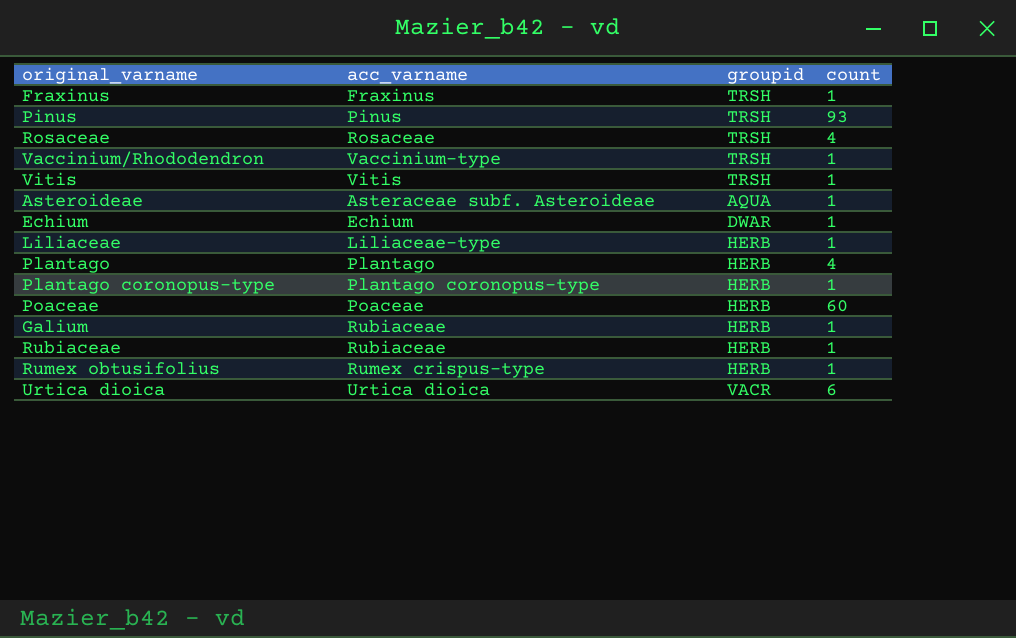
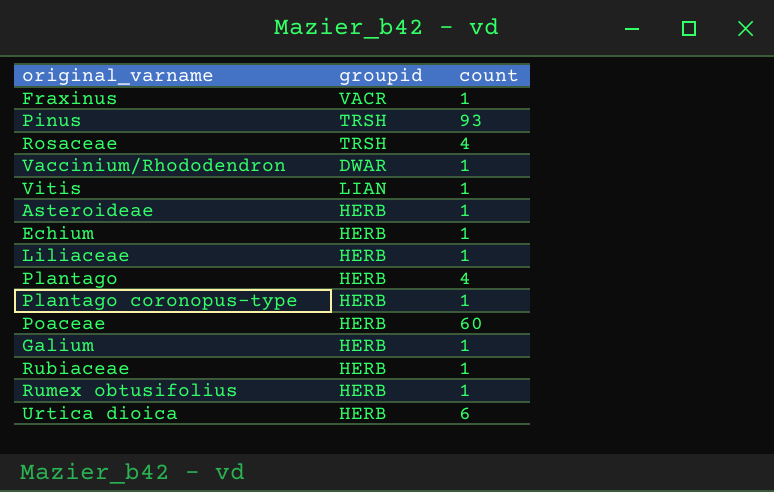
column acc_varname | position: 2 -> none
Fraxinus | groupid: TRSH -> VACR
Vaccinium/Rhododendron | groupid: TRSH -> DWAR
Vitis | groupid: TRSH -> LIAN
Asteroideae | groupid: AQUA -> HERB
Echium | groupid: DWAR -> HERB
Urtica dioica | groupid: VACR -> HERB

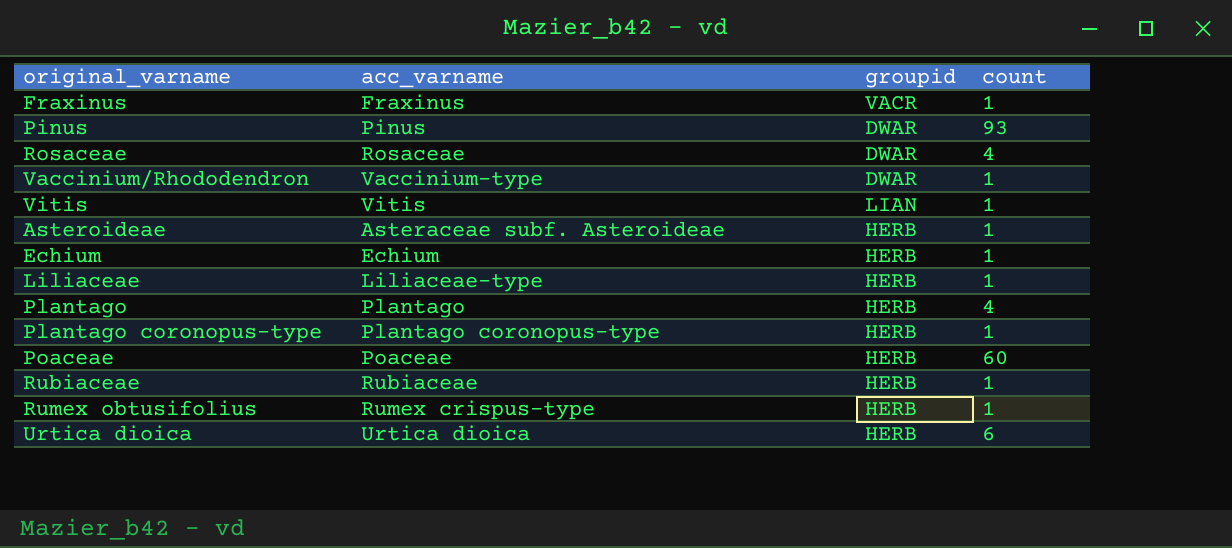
column acc_varname | position: none -> 2
row Galium: HERB | 1 -> none
Pinus | groupid: TRSH -> DWAR
Rosaceae | groupid: TRSH -> DWAR

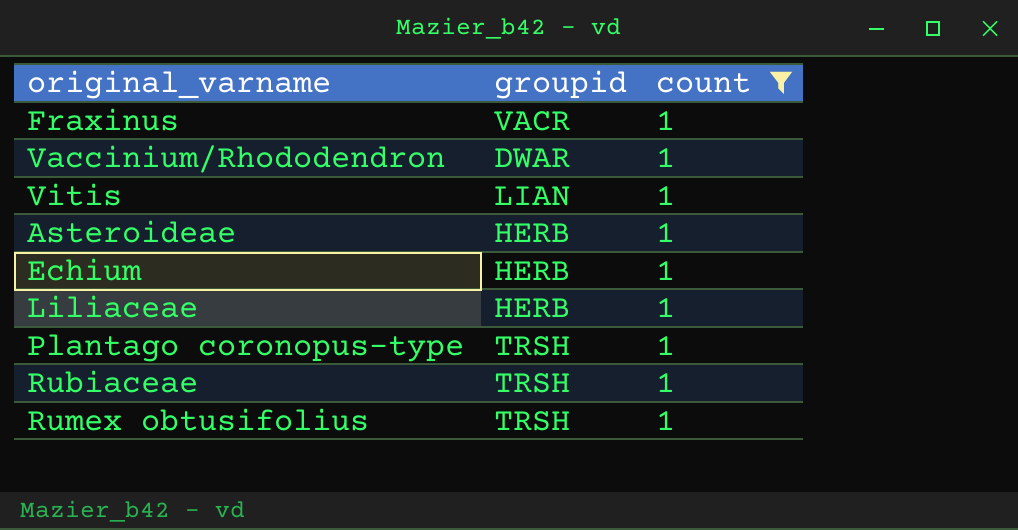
filter: none -> count = 1
column acc_varname | position: 2 -> none
Plantago coronopus-type | groupid: HERB -> TRSH
Rubiaceae | groupid: HERB -> TRSH
Rumex obtusifolius | groupid: HERB -> TRSH

